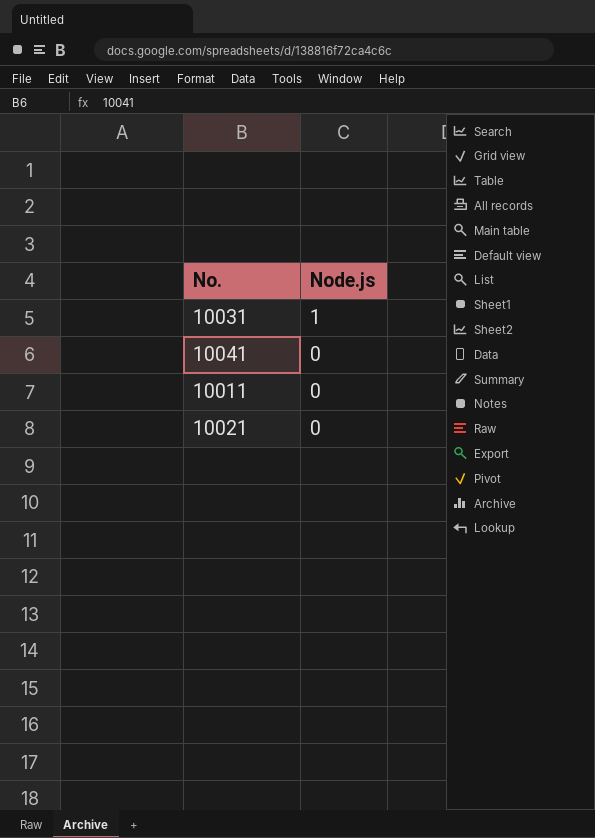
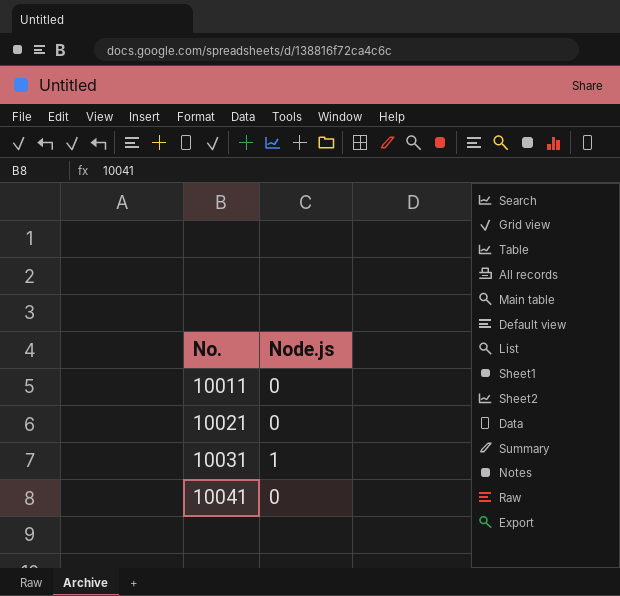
row order: Node.js descending -> No. ascending

